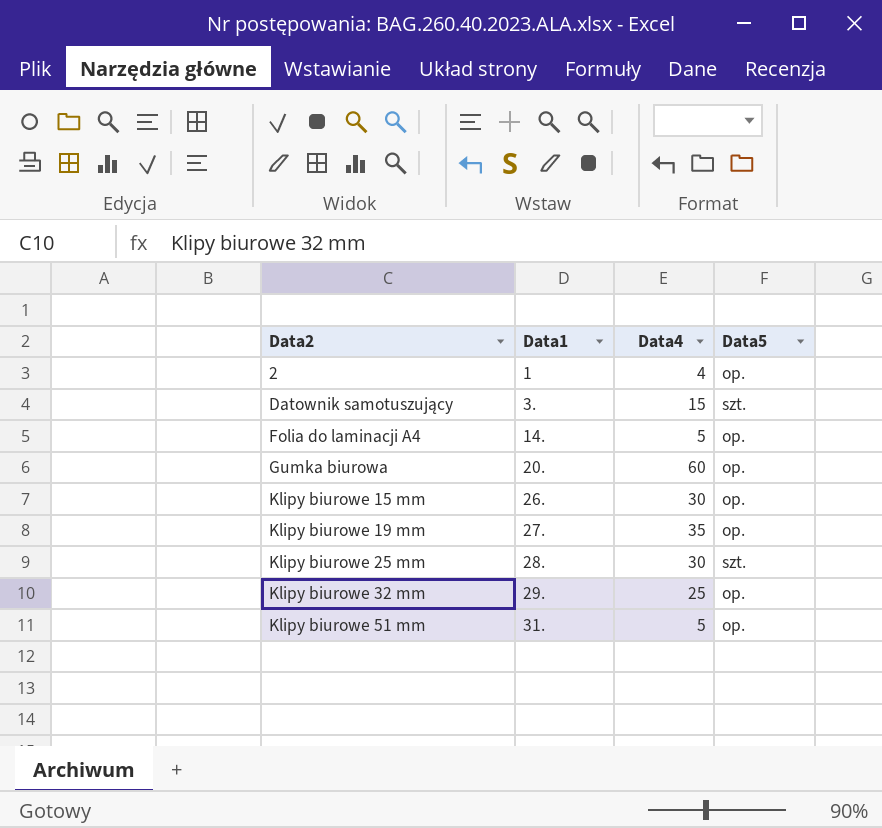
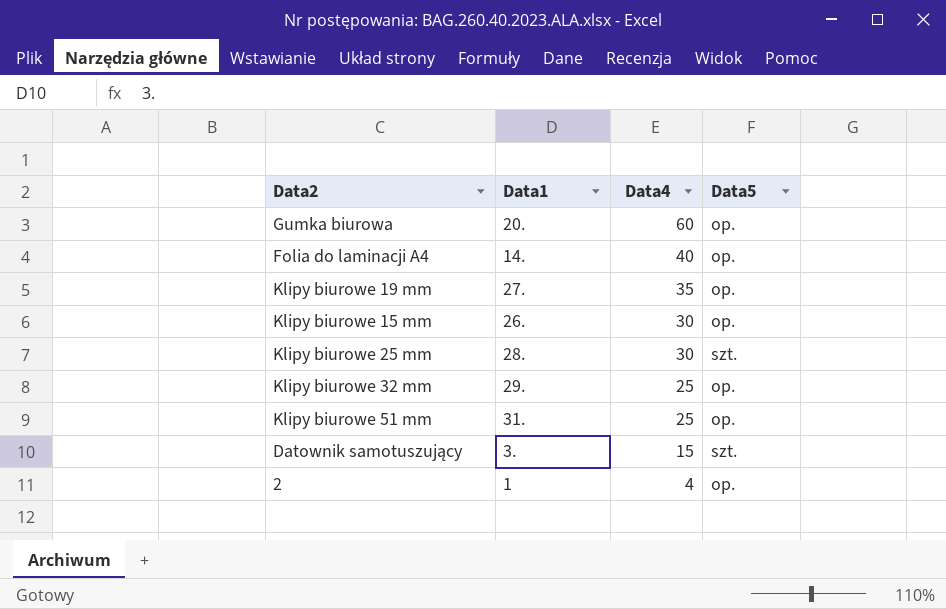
row order: Data2 ascending -> Data4 descending
Folia do laminacji A4 | Data4: 5 -> 40
Klipy biurowe 51 mm | Data4: 5 -> 25

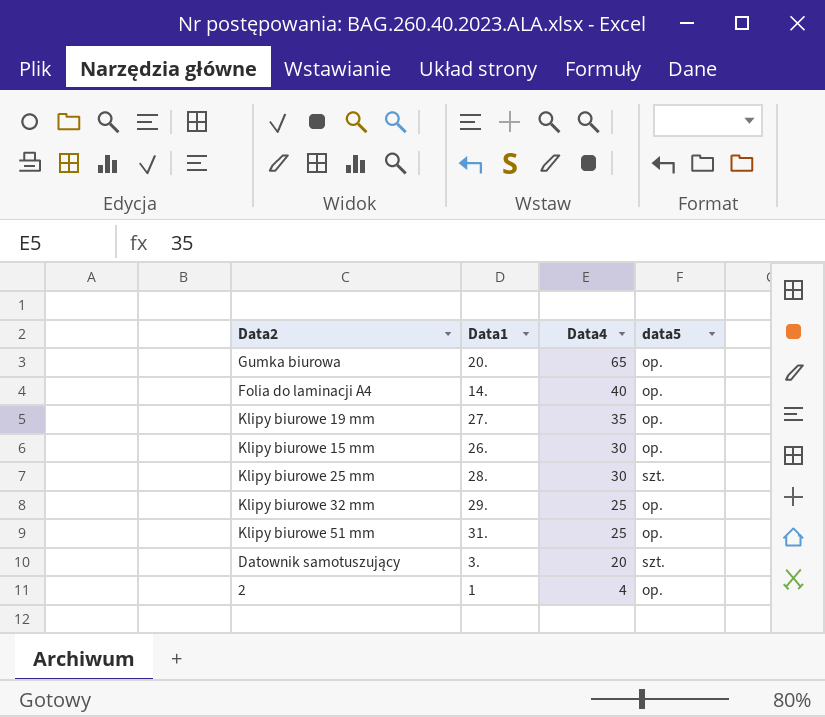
column name: Data5 -> data5
Gumka biurowa | Data4: 60 -> 65
Datownik samotuszujący | Data4: 15 -> 20

